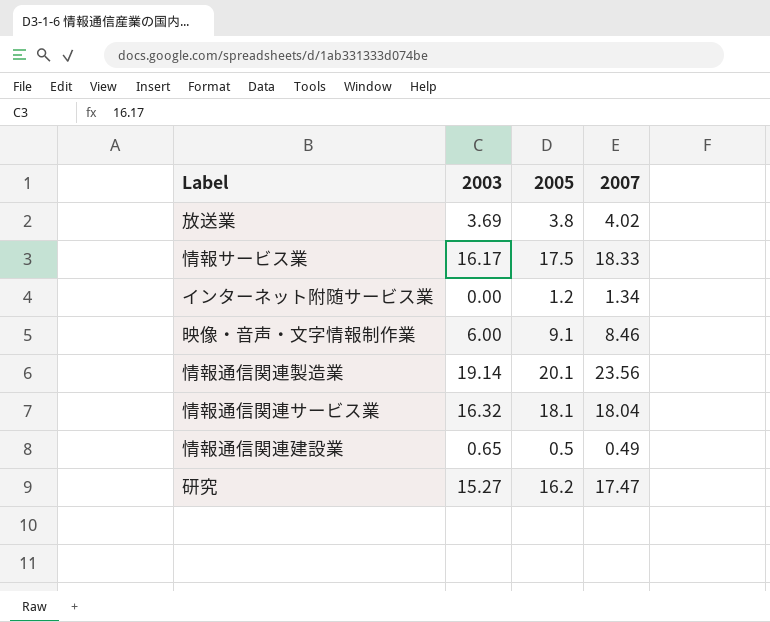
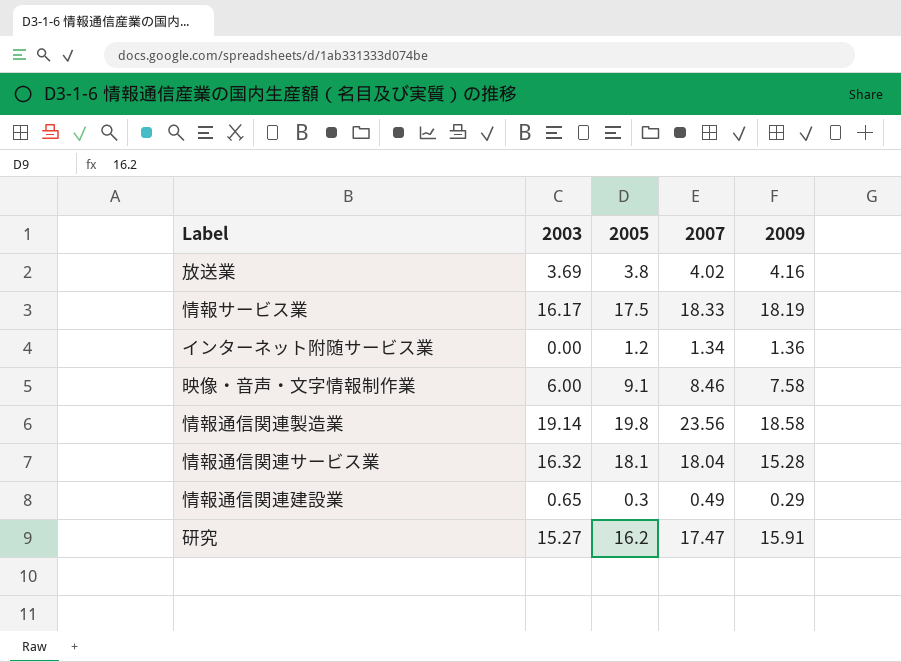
column 2009 | position: none -> 5
情報通信関連製造業 | 2005: 20.1 -> 19.8
情報通信関連建設業 | 2005: 0.5 -> 0.3

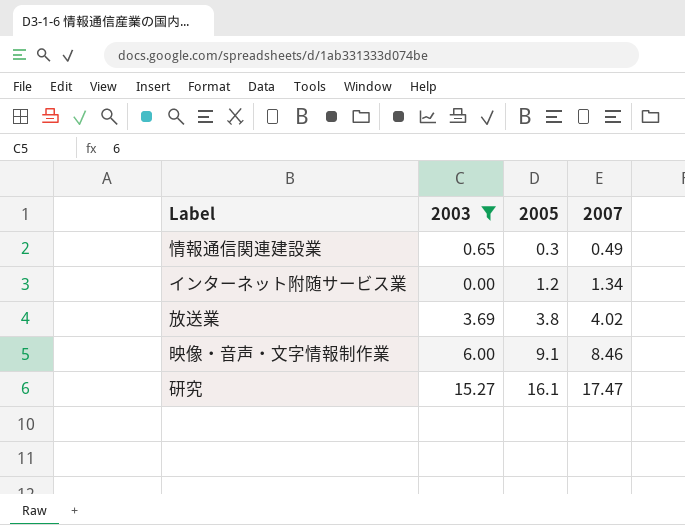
filter: none -> 2003 <= 15.27
row order: none -> 2005 ascending
column 2009 | position: 5 -> none
研究 | 2005: 16.2 -> 16.1

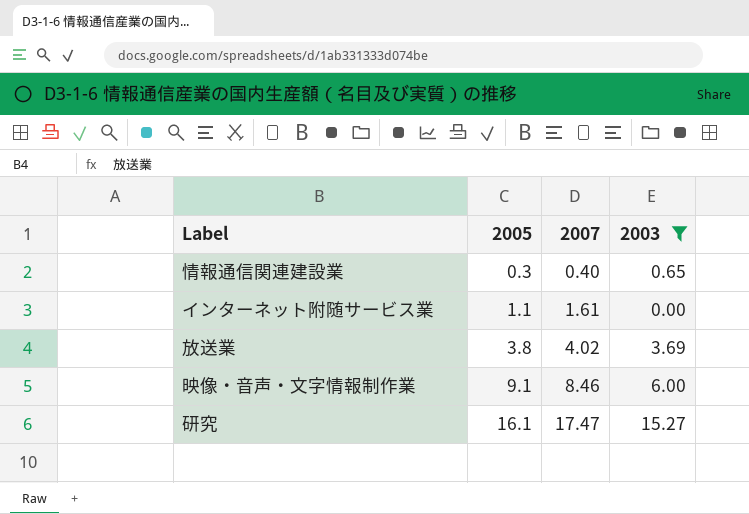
column 2003 | position: 2 -> 4
情報通信関連建設業 | 2007: 0.49 -> 0.40
インターネット附随サービス業 | 2005: 1.2 -> 1.1
インターネット附随サービス業 | 2007: 1.34 -> 1.61

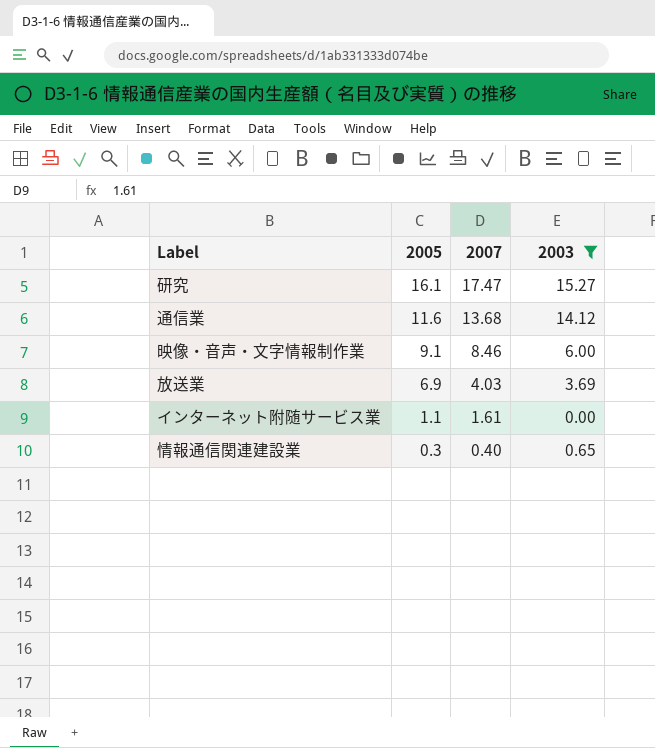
row order: 2005 ascending -> 2005 descending
row 通信業: none -> 11.6 | 13.68 | 14.12
放送業 | 2005: 3.8 -> 6.9
放送業 | 2007: 4.02 -> 4.03

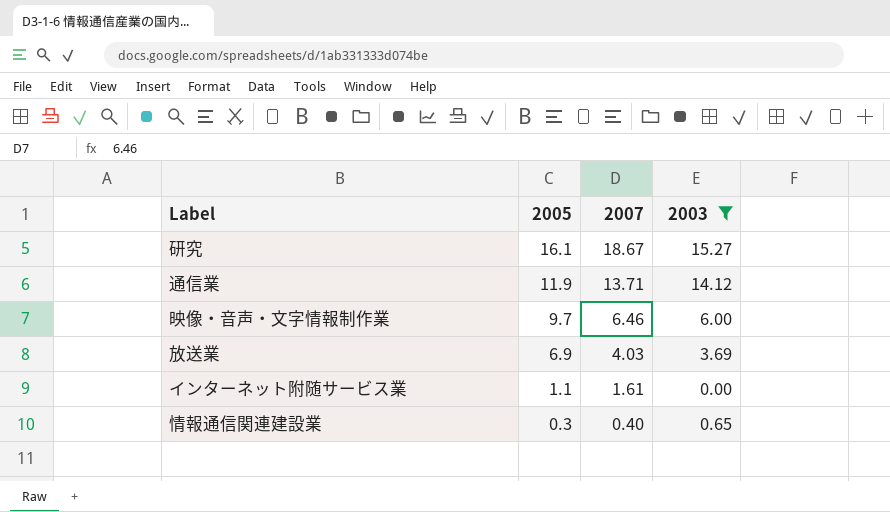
研究 | 2007: 17.47 -> 18.67
通信業 | 2005: 11.6 -> 11.9
通信業 | 2007: 13.68 -> 13.71
映像・音声・文字情報制作業 | 2005: 9.1 -> 9.7
映像・音声・文字情報制作業 | 2007: 8.46 -> 6.46

